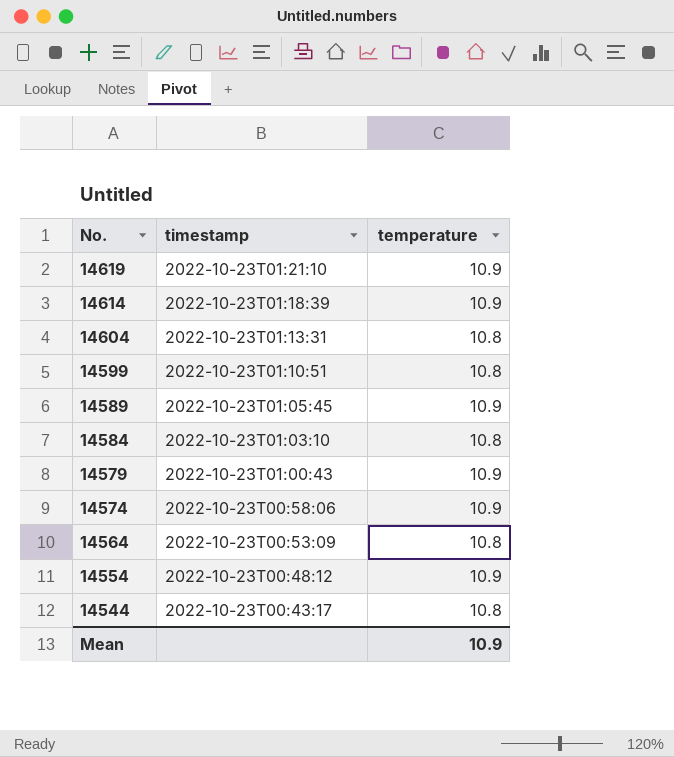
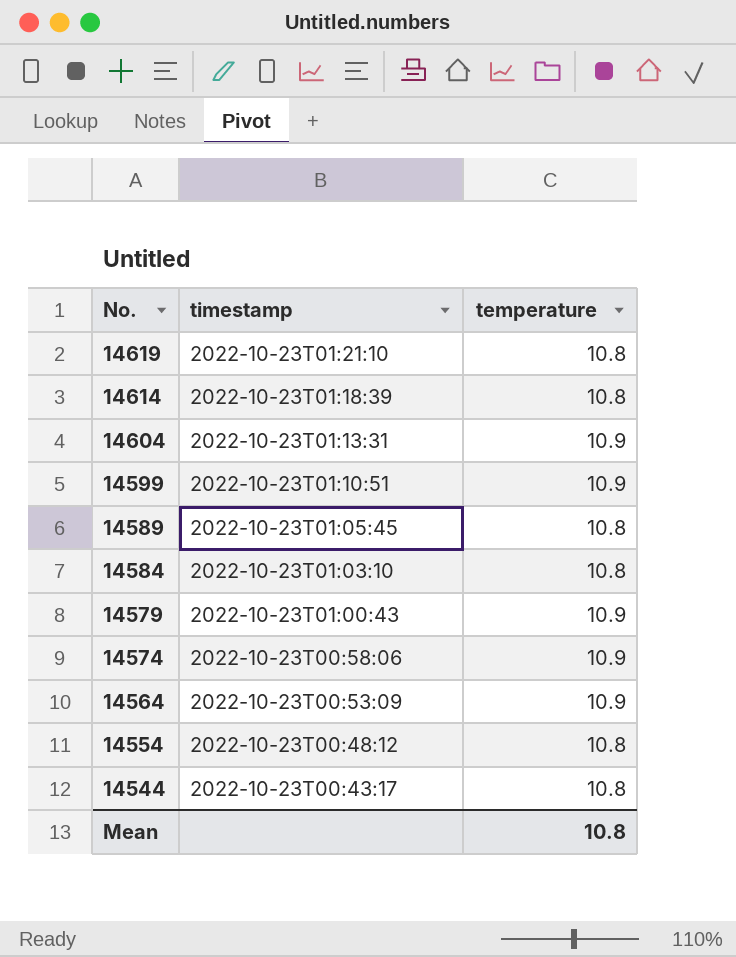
14619 | temperature: 10.9 -> 10.8
14614 | temperature: 10.9 -> 10.8
14604 | temperature: 10.8 -> 10.9
14599 | temperature: 10.8 -> 10.9
14589 | temperature: 10.9 -> 10.8
14564 | temperature: 10.8 -> 10.9
14554 | temperature: 10.9 -> 10.8
Mean | temperature: 10.9 -> 10.8

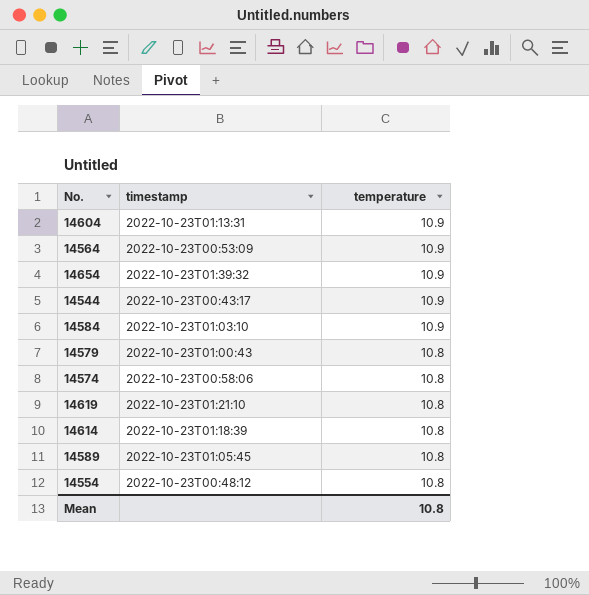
row order: No. descending -> temperature descending
row 14599: 2022-10-23T01:10:51 | 10.9 -> none
row 14654: none -> 2022-10-23T01:39:32 | 10.9
14544 | temperature: 10.8 -> 10.9
14584 | temperature: 10.8 -> 10.9
14579 | temperature: 10.9 -> 10.8
14574 | temperature: 10.9 -> 10.8

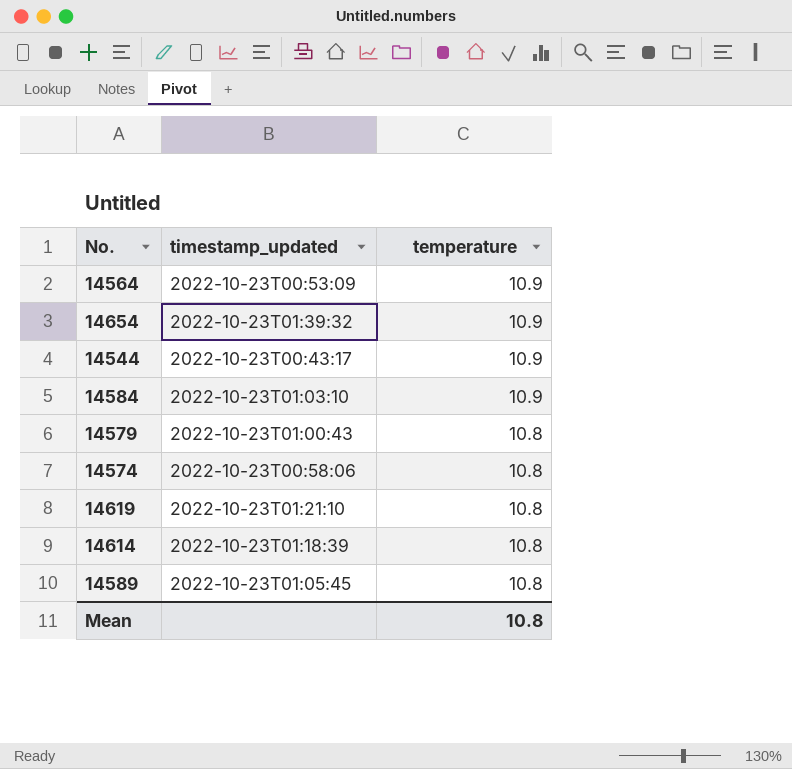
column name: timestamp -> timestamp_updated
row 14604: 2022-10-23T01:13:31 | 10.9 -> none
row 14554: 2022-10-23T00:48:12 | 10.8 -> none

